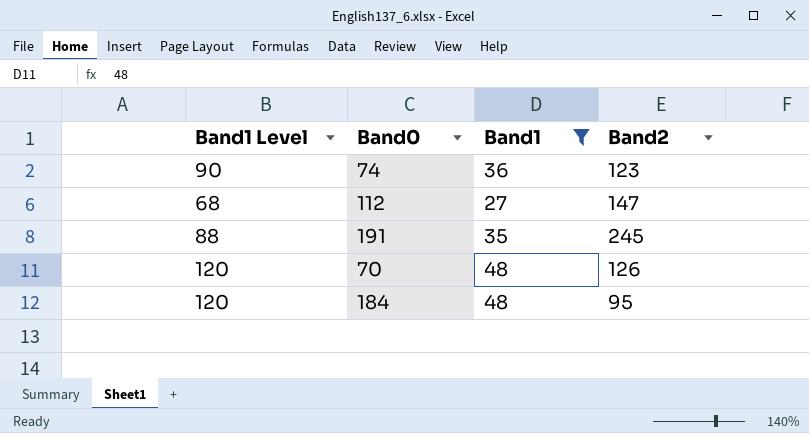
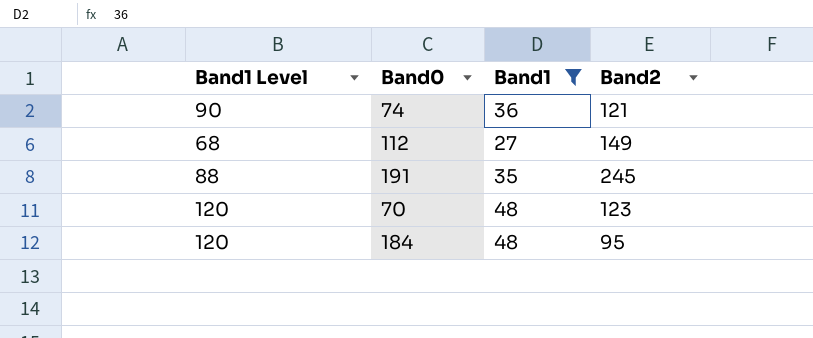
74 | Band2: 123 -> 121
112 | Band2: 147 -> 149
70 | Band2: 126 -> 123

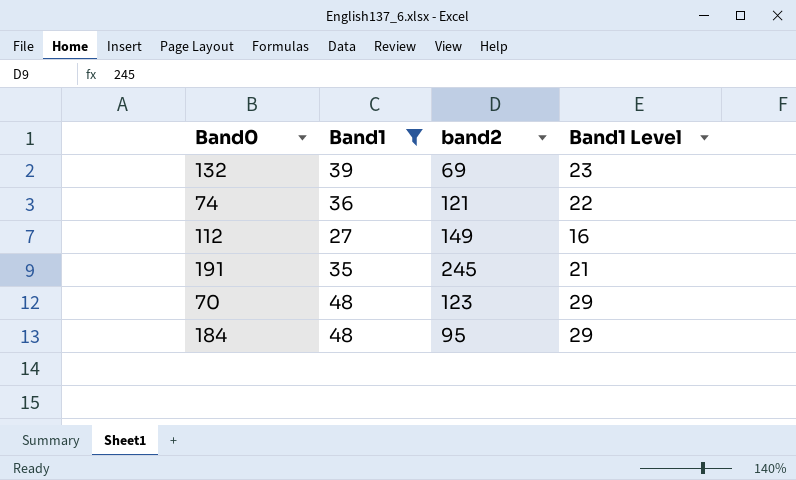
column name: Band2 -> band2
column Band1 Level | formula: [Band1] * 2.5 -> [Band1] * 0.6
column Band1 Level | position: 1 -> 4
row 132: none -> 39 | 69 | 23

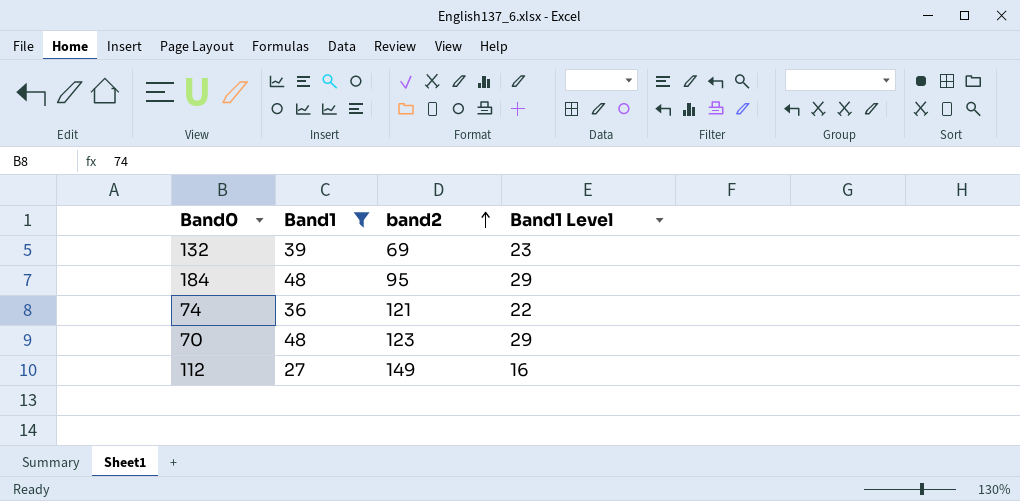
row order: none -> band2 ascending
row 191: 35 | 245 | 21 -> none

